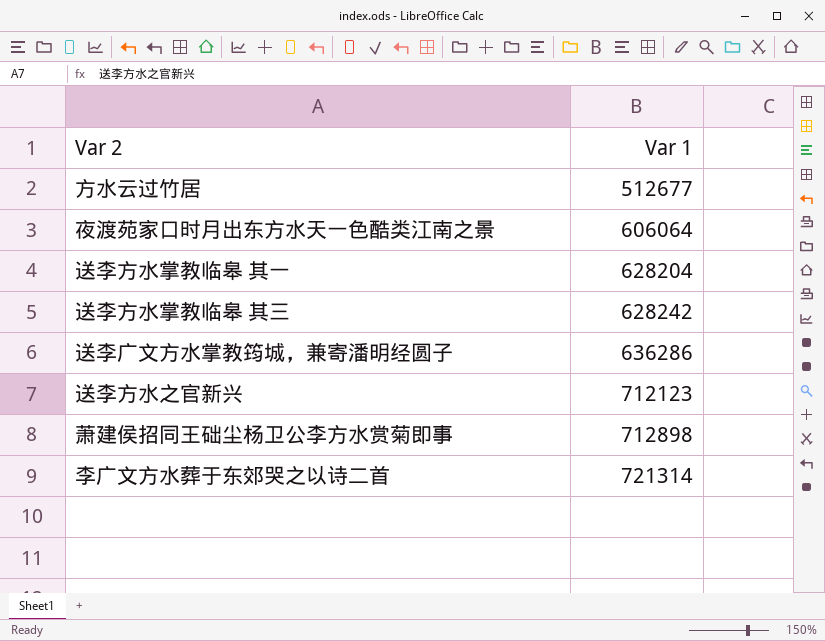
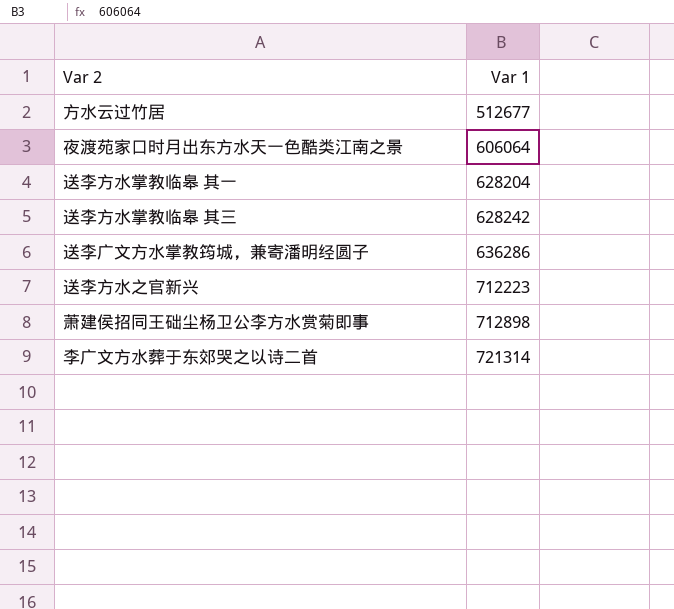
送李方水之官新兴 | Var 1: 712123 -> 712223

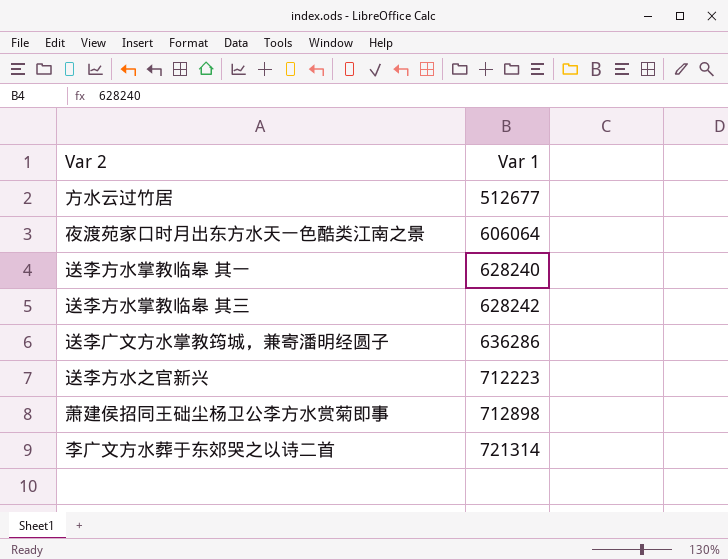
送李方水掌教临皋 其一 | Var 1: 628204 -> 628240

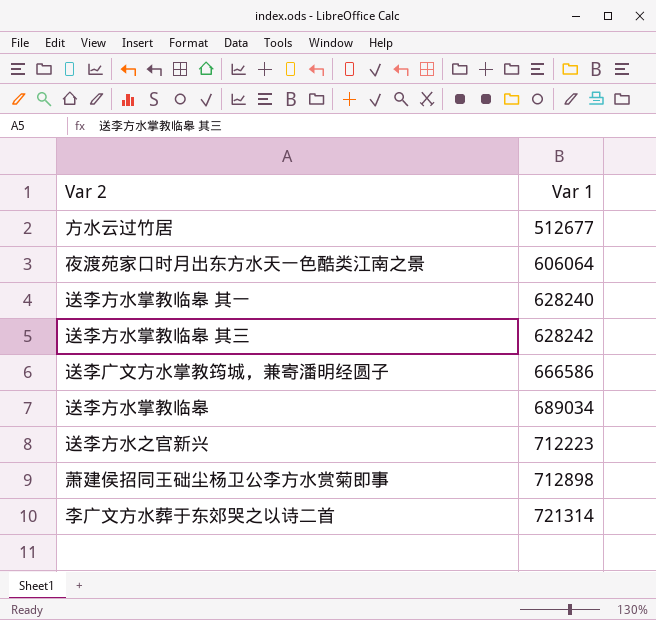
送李广文方水掌教筠城，兼寄潘明经圆子 | Var 1: 636286 -> 666586
row 送李方水掌教临皋: none -> 689034

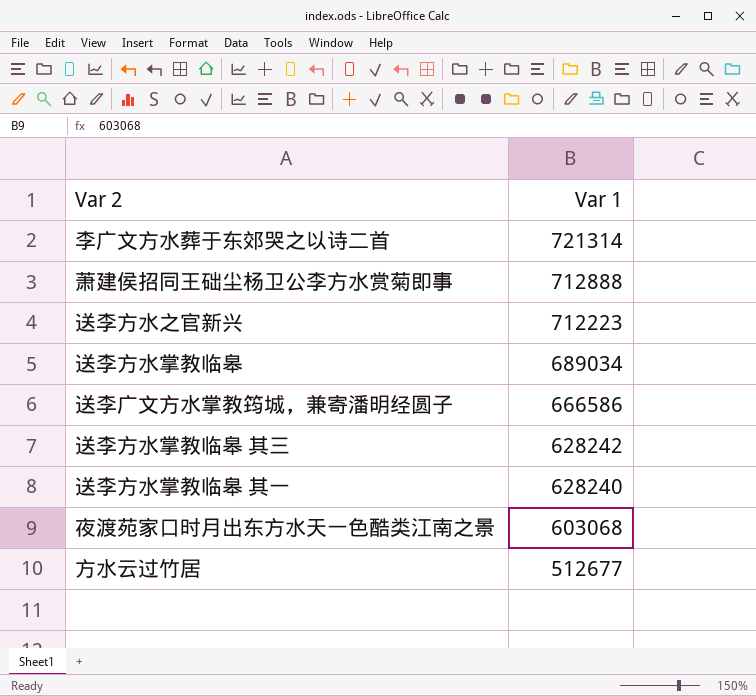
row order: Var 1 ascending -> Var 1 descending
萧建侯招同王础尘杨卫公李方水赏菊即事 | Var 1: 712898 -> 712888
夜渡苑家口时月出东方水天一色酷类江南之景 | Var 1: 606064 -> 603068

